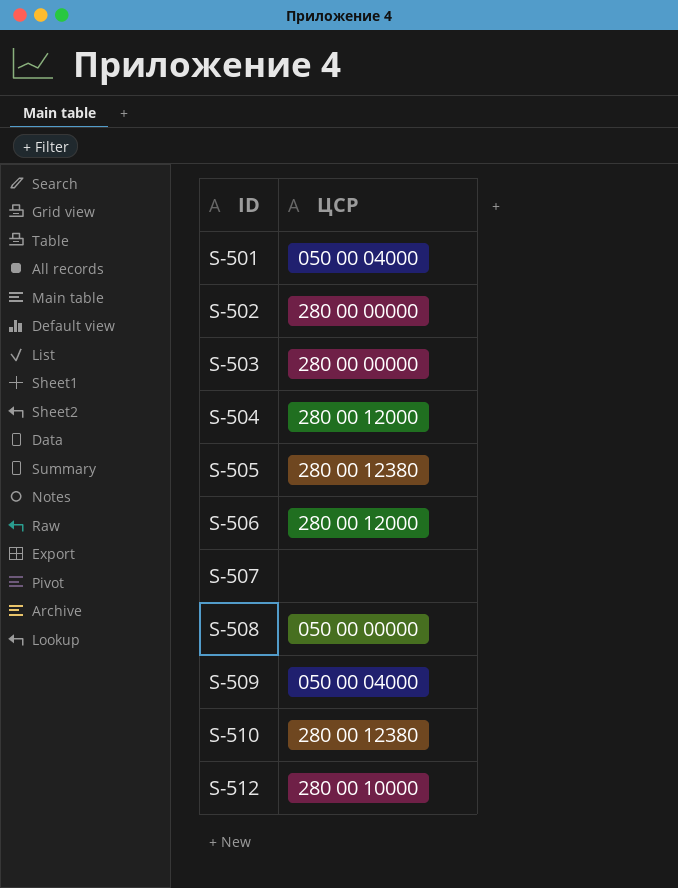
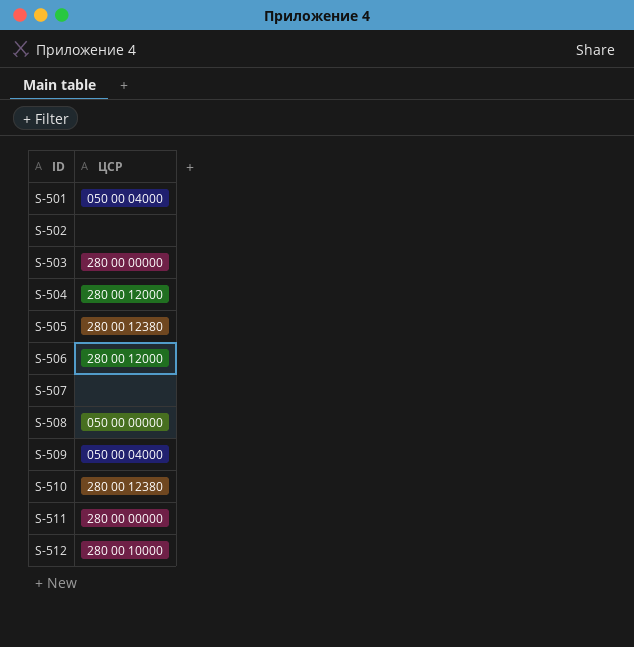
S-502 | ЦСР: 280 00 00000 -> none
row S-511: none -> 280 00 00000

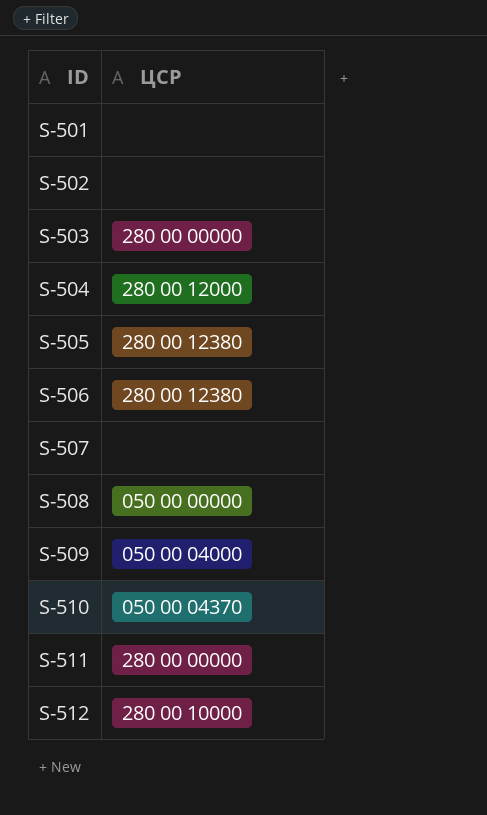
S-501 | ЦСР: 050 00 04000 -> none
S-506 | ЦСР: 280 00 12000 -> 280 00 12380
S-510 | ЦСР: 280 00 12380 -> 050 00 04370

